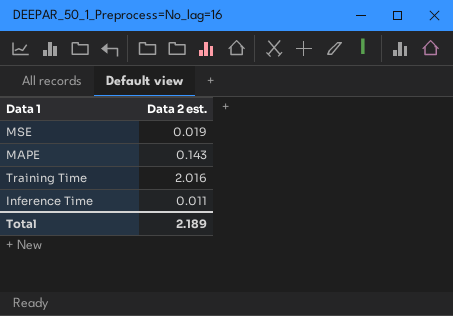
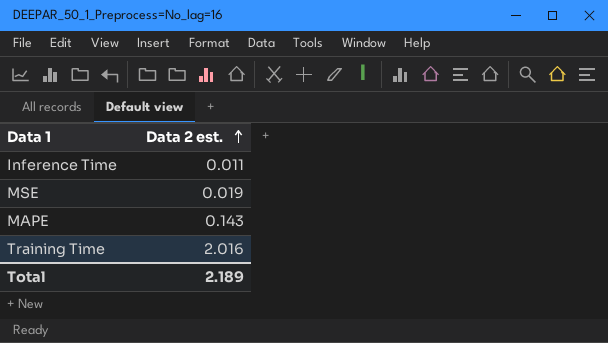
row order: none -> Data 2 est. ascending

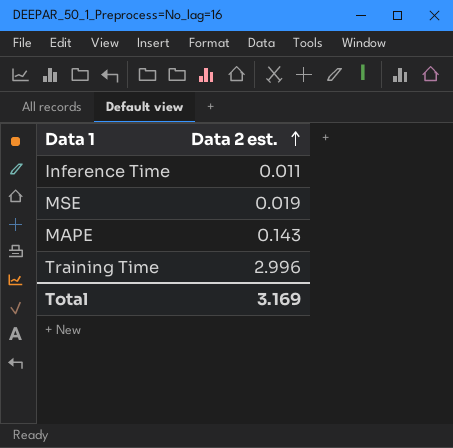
Training Time | Data 2 est.: 2.016 -> 2.996
Total | Data 2 est.: 2.189 -> 3.169

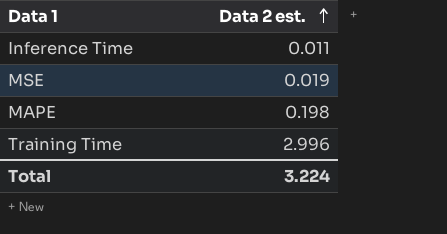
MAPE | Data 2 est.: 0.143 -> 0.198
Total | Data 2 est.: 3.169 -> 3.224

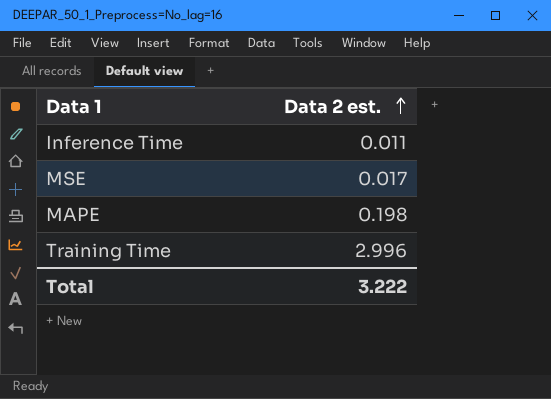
MSE | Data 2 est.: 0.019 -> 0.017
Total | Data 2 est.: 3.224 -> 3.222

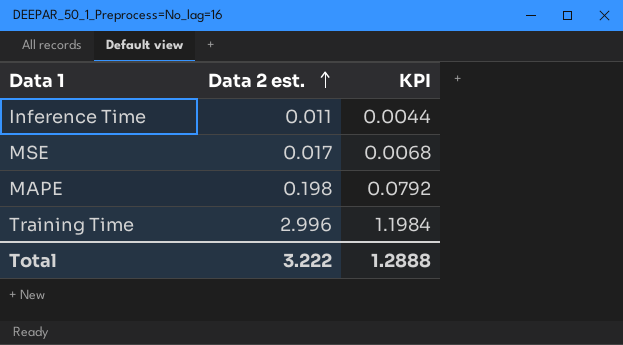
column KPI | formula: none -> [Data 2 est.] * 0.4

